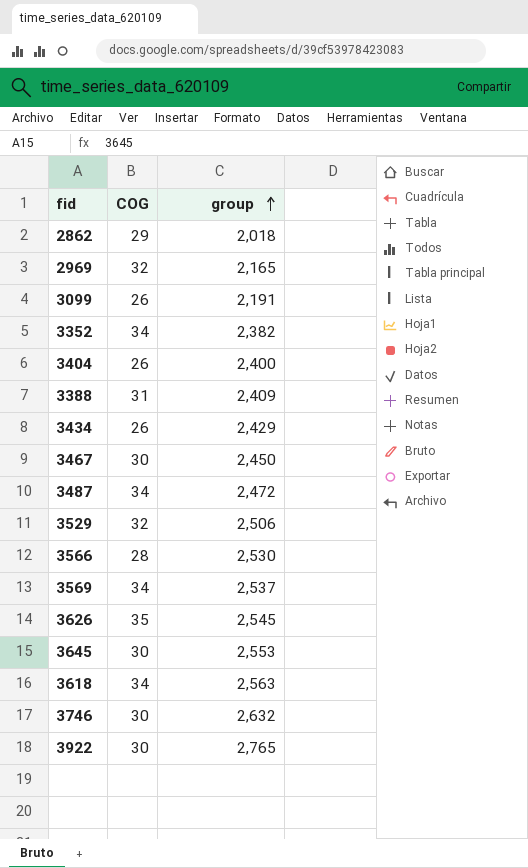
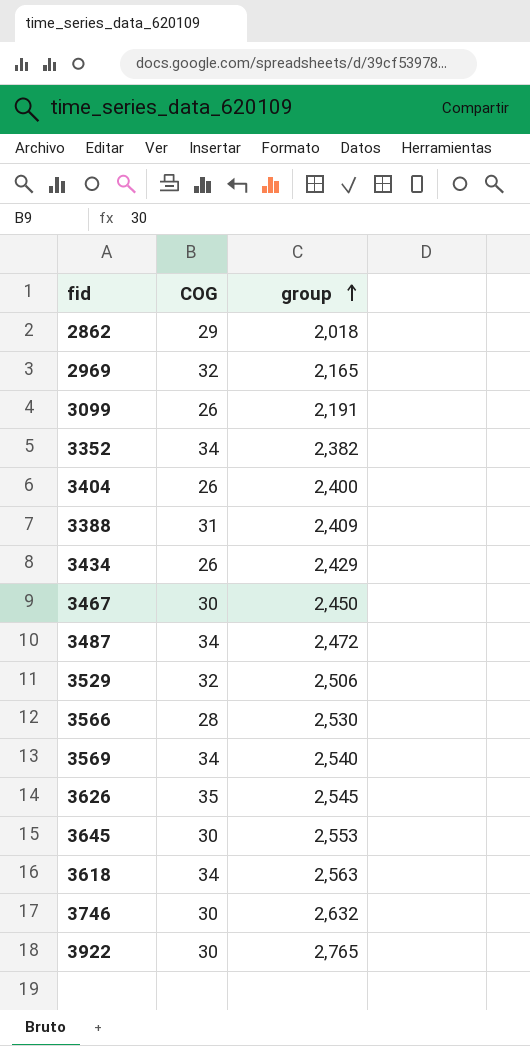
3569 | group: 2,537 -> 2,540

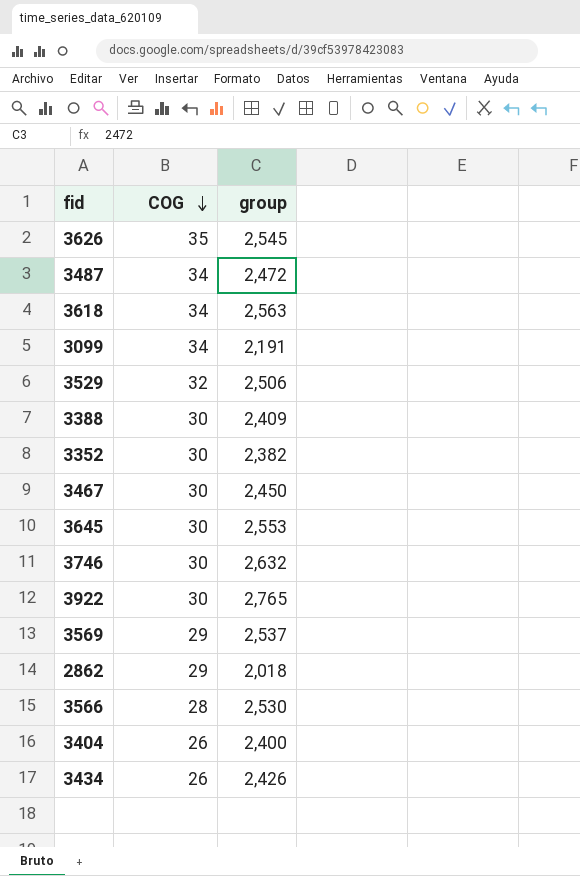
row order: group ascending -> COG descending
row 2969: 32 | 2,165 -> none
3099 | COG: 26 -> 34
3388 | COG: 31 -> 30
3352 | COG: 34 -> 30
3569 | COG: 34 -> 29
3569 | group: 2,540 -> 2,537
3434 | group: 2,429 -> 2,426

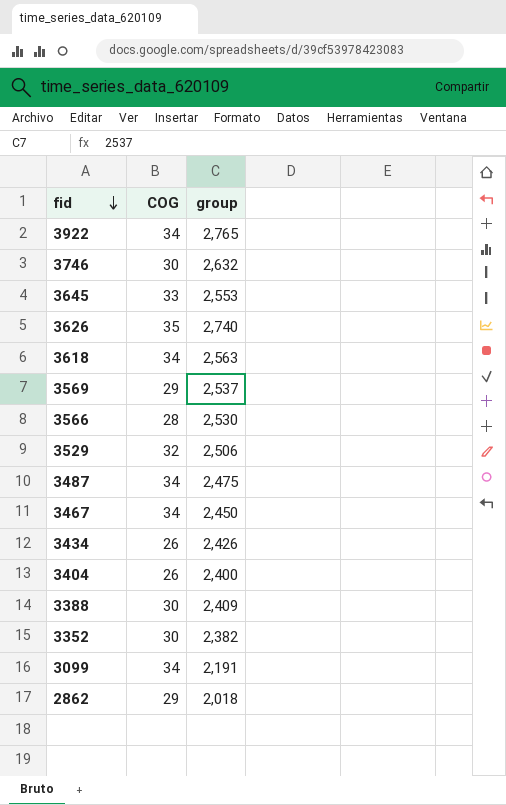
row order: COG descending -> fid descending
3922 | COG: 30 -> 34
3645 | COG: 30 -> 33
3626 | group: 2,545 -> 2,740
3487 | group: 2,472 -> 2,475
3467 | COG: 30 -> 34

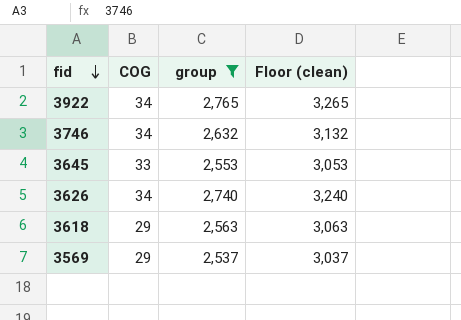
filter: none -> group >= 2,537
column Floor (clean) | formula: none -> [group] + 500
3746 | COG: 30 -> 34
3626 | COG: 35 -> 34
3618 | COG: 34 -> 29

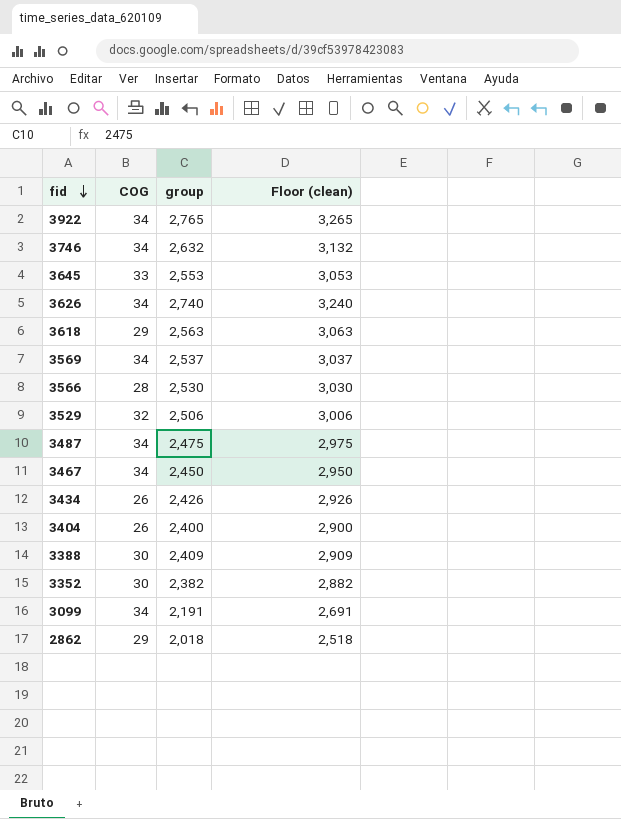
filter: group >= 2,537 -> none
3569 | COG: 29 -> 34

